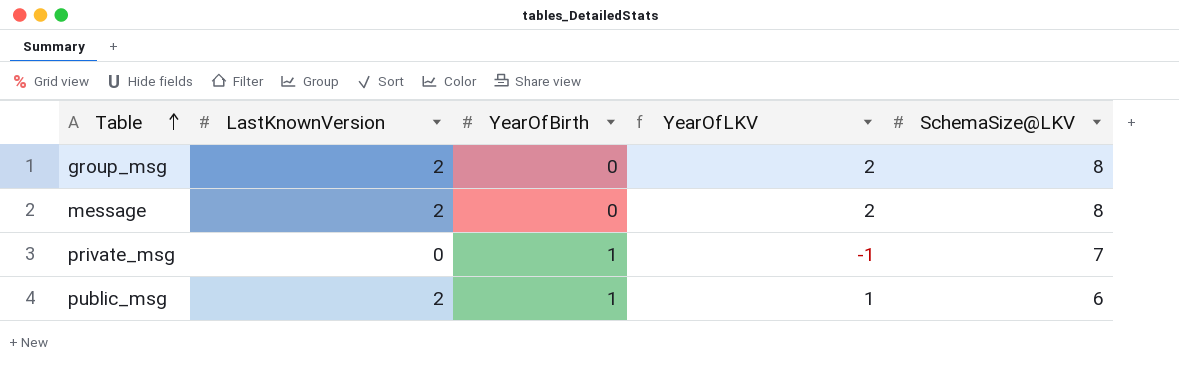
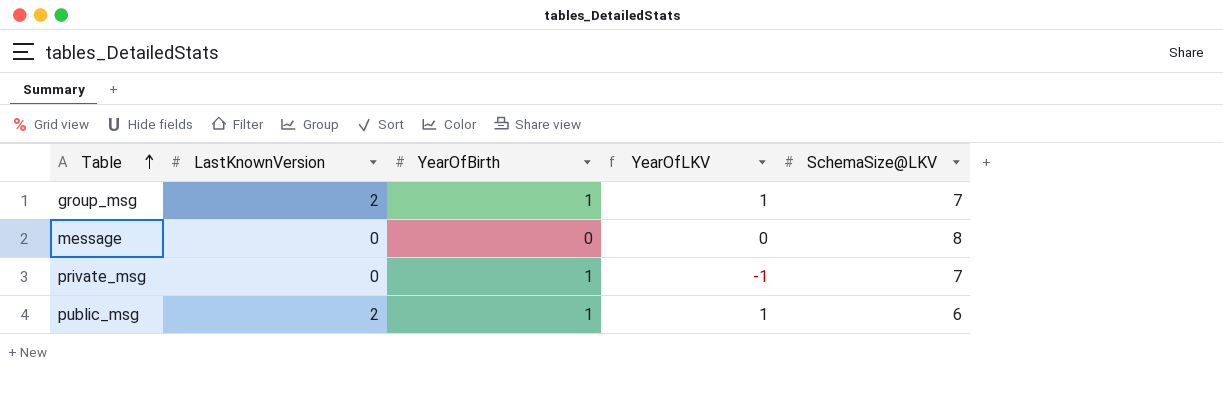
group_msg | YearOfBirth: 0 -> 1
group_msg | YearOfLKV: 2 -> 1
group_msg | SchemaSize@LKV: 8 -> 7
message | LastKnownVersion: 2 -> 0
message | YearOfLKV: 2 -> 0

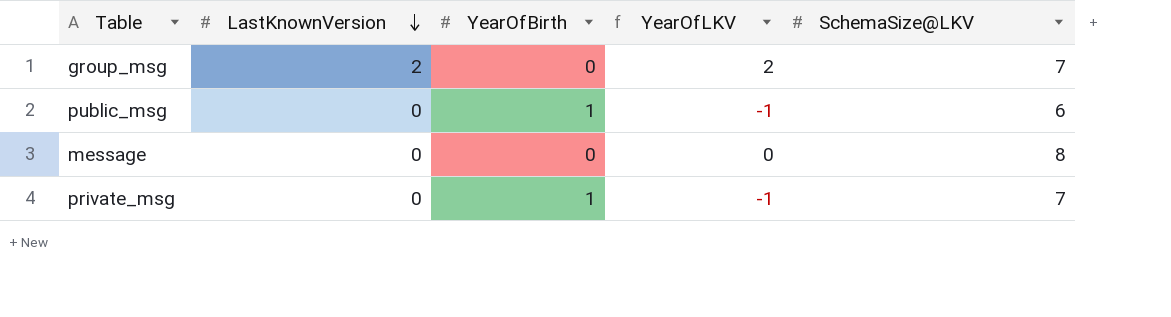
row order: Table ascending -> LastKnownVersion descending
group_msg | YearOfBirth: 1 -> 0
group_msg | YearOfLKV: 1 -> 2
public_msg | LastKnownVersion: 2 -> 0
public_msg | YearOfLKV: 1 -> -1

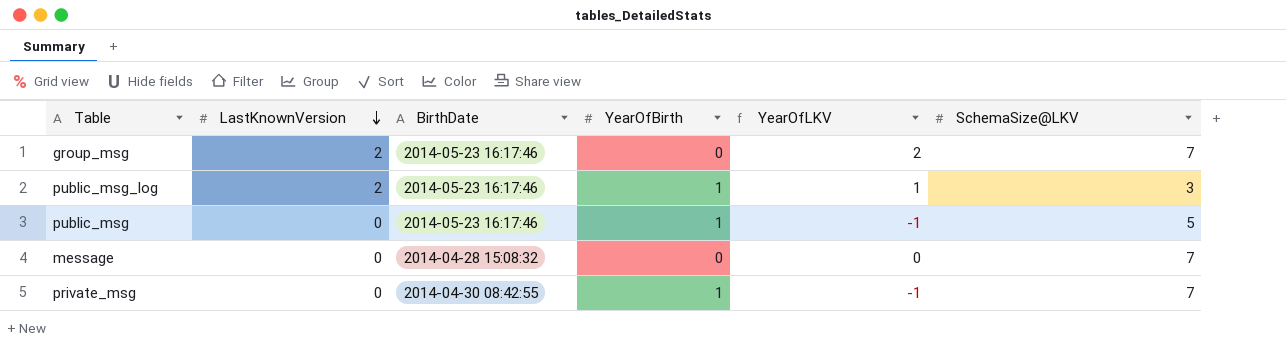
column BirthDate | position: none -> 3
row public_msg_log: none -> 2 | 2014-05-23 16:17:46 | 1 | 1 | 3
public_msg | SchemaSize@LKV: 6 -> 5
message | SchemaSize@LKV: 8 -> 7

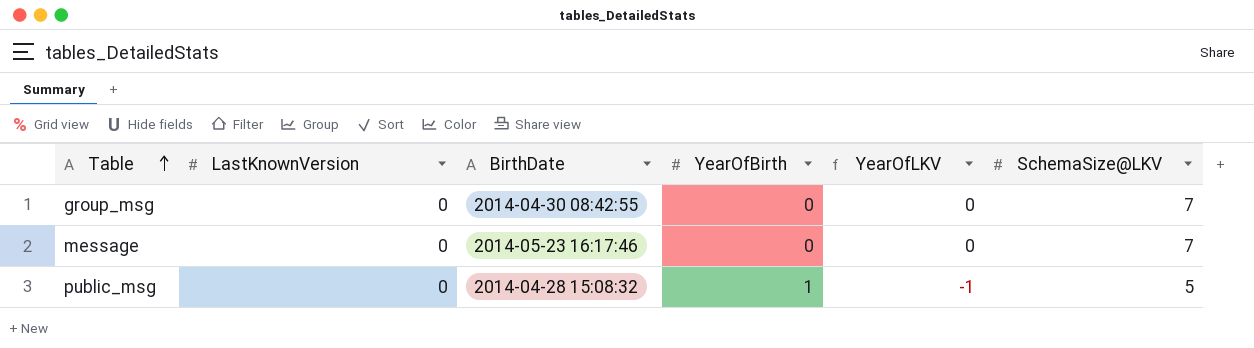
row order: LastKnownVersion descending -> Table ascending
row public_msg_log: 2 | 2014-05-23 16:17:46 | 1 | 1 | 3 -> none
row private_msg: 0 | 2014-04-30 08:42:55 | 1 | -1 | 7 -> none
group_msg | LastKnownVersion: 2 -> 0
group_msg | BirthDate: 2014-05-23 16:17:46 -> 2014-04-30 08:42:55
group_msg | YearOfLKV: 2 -> 0
message | BirthDate: 2014-04-28 15:08:32 -> 2014-05-23 16:17:46
public_msg | BirthDate: 2014-05-23 16:17:46 -> 2014-04-28 15:08:32

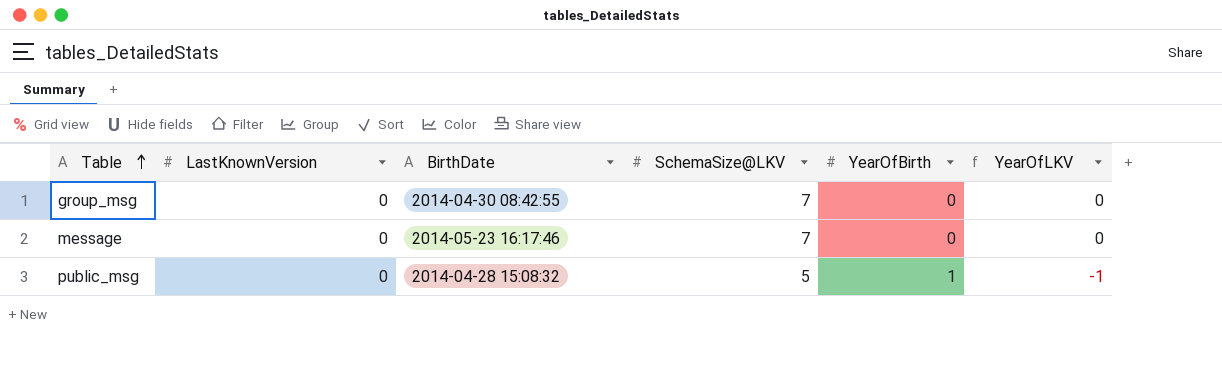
column SchemaSize@LKV | position: 6 -> 4

